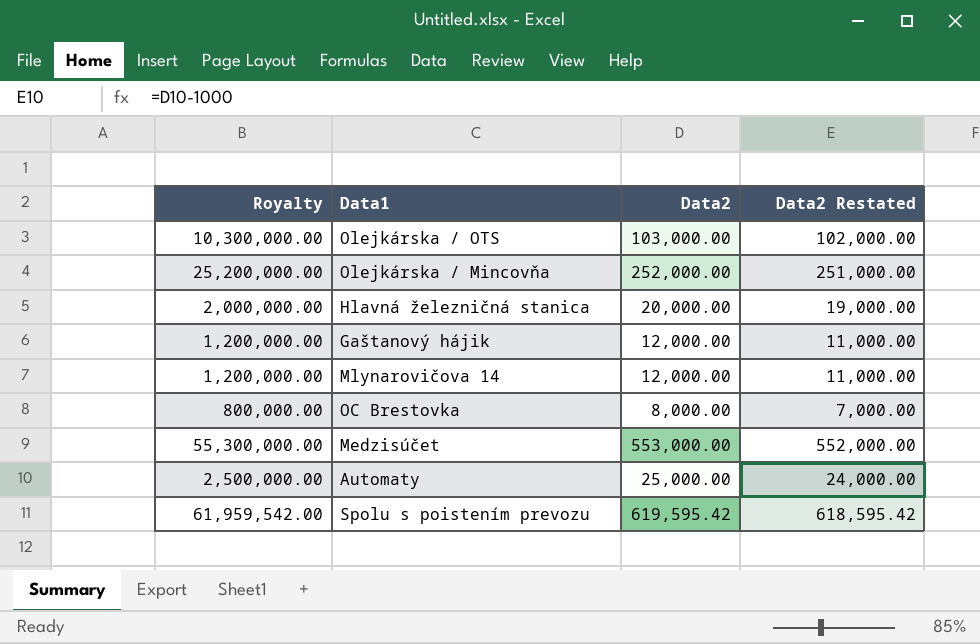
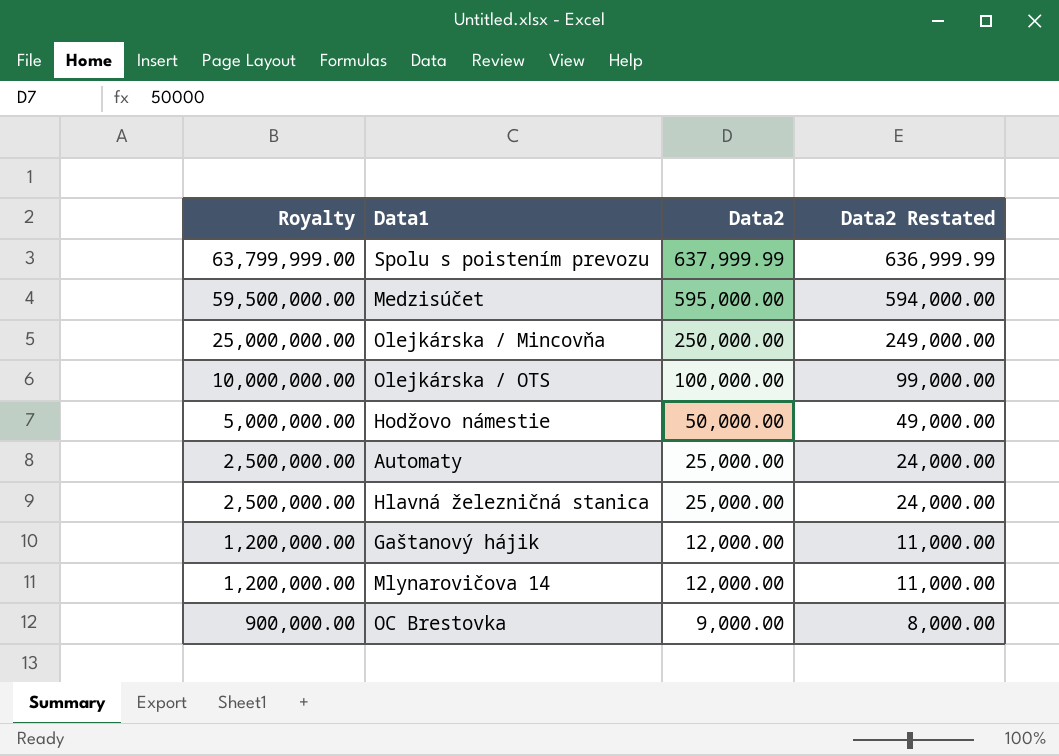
row order: none -> Royalty descending
Spolu s poistením prevozu | Royalty: 61,959,542.00 -> 63,799,999.00
Spolu s poistením prevozu | Data2: 619,595.42 -> 637,999.99
Spolu s poistením prevozu | Data2 Restated: 618,595.42 -> 636,999.99
Medzisúčet | Royalty: 55,300,000.00 -> 59,500,000.00
Medzisúčet | Data2: 553,000.00 -> 595,000.00
Medzisúčet | Data2 Restated: 552,000.00 -> 594,000.00
Olejkárska / Mincovňa | Royalty: 25,200,000.00 -> 25,000,000.00
Olejkárska / Mincovňa | Data2: 252,000.00 -> 250,000.00
Olejkárska / Mincovňa | Data2 Restated: 251,000.00 -> 249,000.00
Olejkárska / OTS | Royalty: 10,300,000.00 -> 10,000,000.00
Olejkárska / OTS | Data2: 103,000.00 -> 100,000.00
Olejkárska / OTS | Data2 Restated: 102,000.00 -> 99,000.00
row Hodžovo námestie: none -> 5,000,000.00 | 50,000.00 | 49,000.00
Hlavná železničná stanica | Royalty: 2,000,000.00 -> 2,500,000.00
Hlavná železničná stanica | Data2: 20,000.00 -> 25,000.00
Hlavná železničná stanica | Data2 Restated: 19,000.00 -> 24,000.00
OC Brestovka | Royalty: 800,000.00 -> 900,000.00
OC Brestovka | Data2: 8,000.00 -> 9,000.00
OC Brestovka | Data2 Restated: 7,000.00 -> 8,000.00

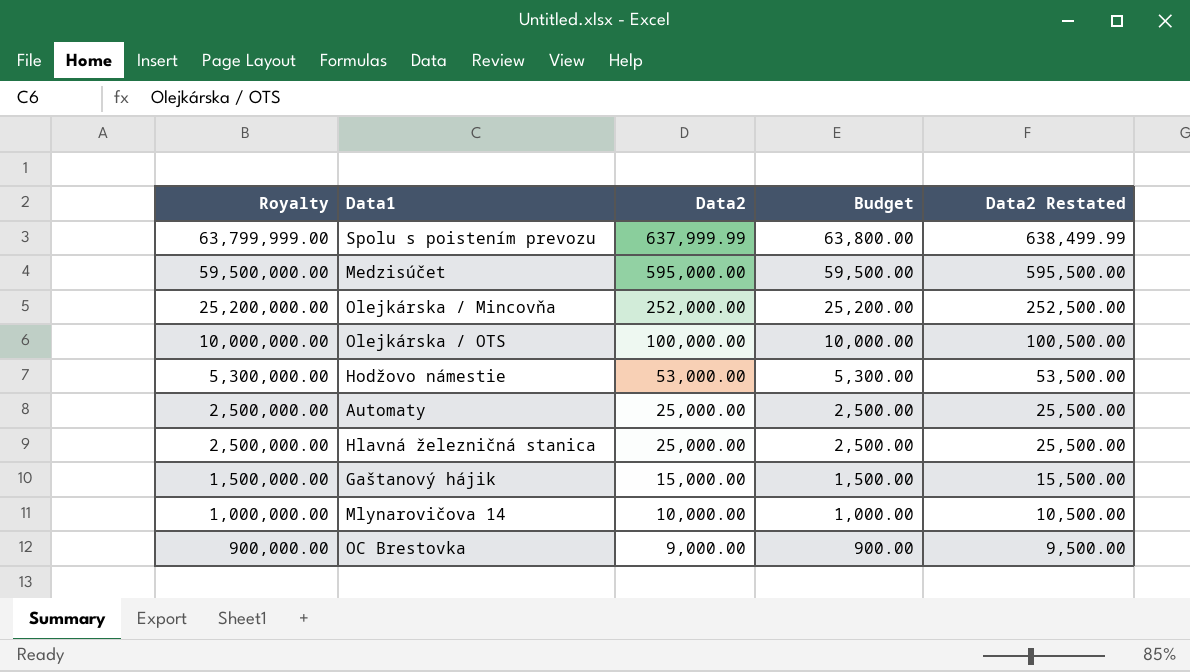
column Budget | formula: none -> [Data2] * 0.1
column Data2 Restated | formula: [Data2] - 1000 -> [Data2] + 500
Olejkárska / Mincovňa | Royalty: 25,000,000.00 -> 25,200,000.00
Olejkárska / Mincovňa | Data2: 250,000.00 -> 252,000.00
Hodžovo námestie | Royalty: 5,000,000.00 -> 5,300,000.00
Hodžovo námestie | Data2: 50,000.00 -> 53,000.00
Gaštanový hájik | Royalty: 1,200,000.00 -> 1,500,000.00
Gaštanový hájik | Data2: 12,000.00 -> 15,000.00
Mlynarovičova 14 | Royalty: 1,200,000.00 -> 1,000,000.00
Mlynarovičova 14 | Data2: 12,000.00 -> 10,000.00

